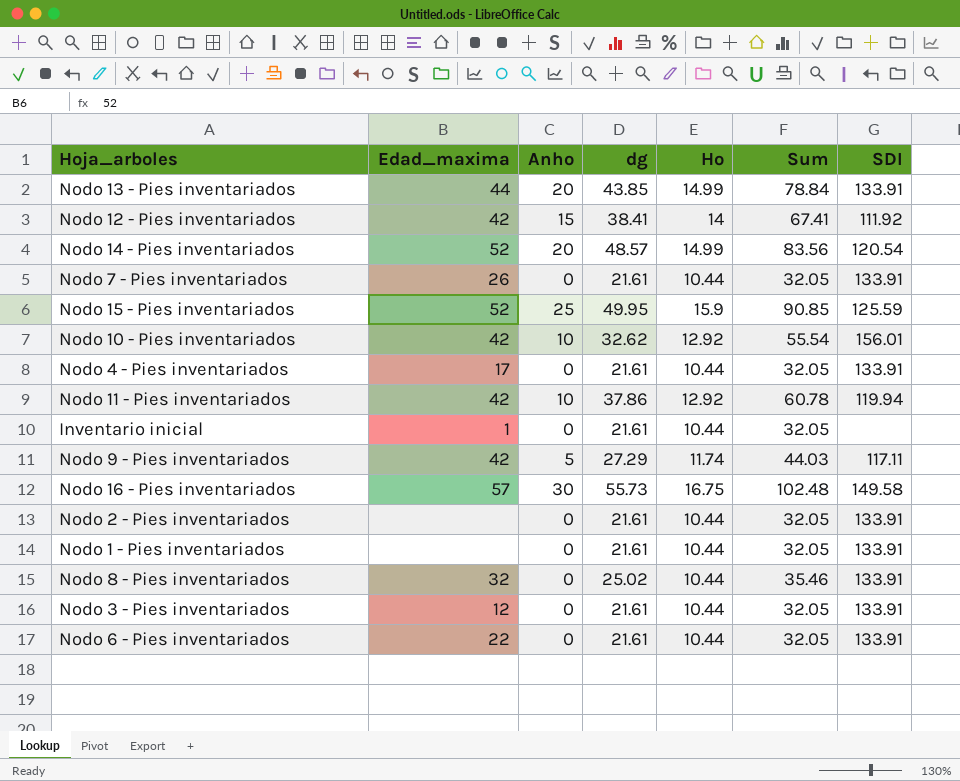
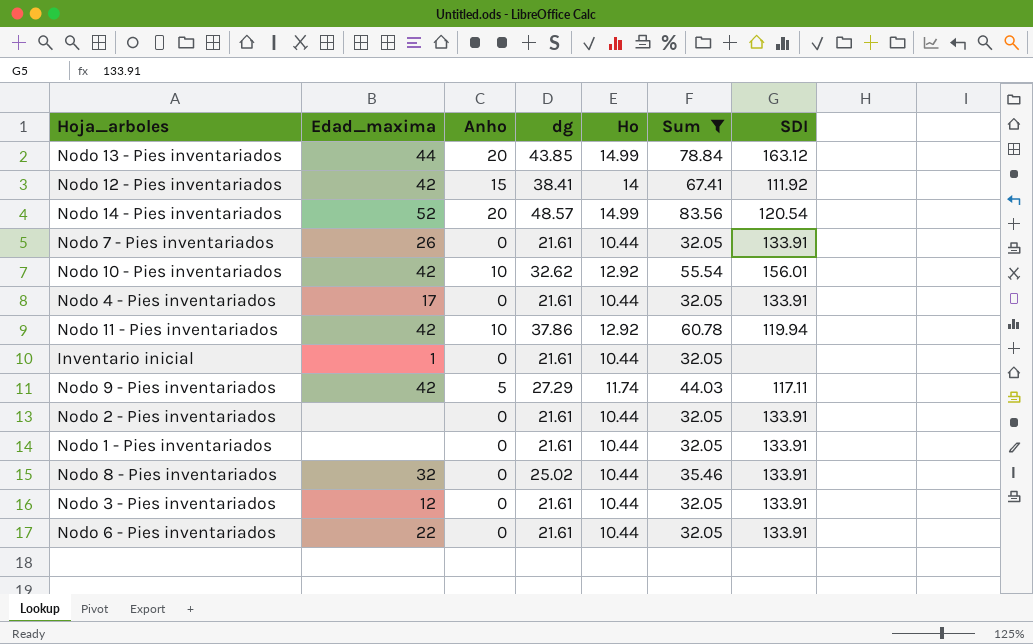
filter: none -> Sum <= 83.56
Nodo 13 - Pies inventariados | SDI: 133.91 -> 163.12

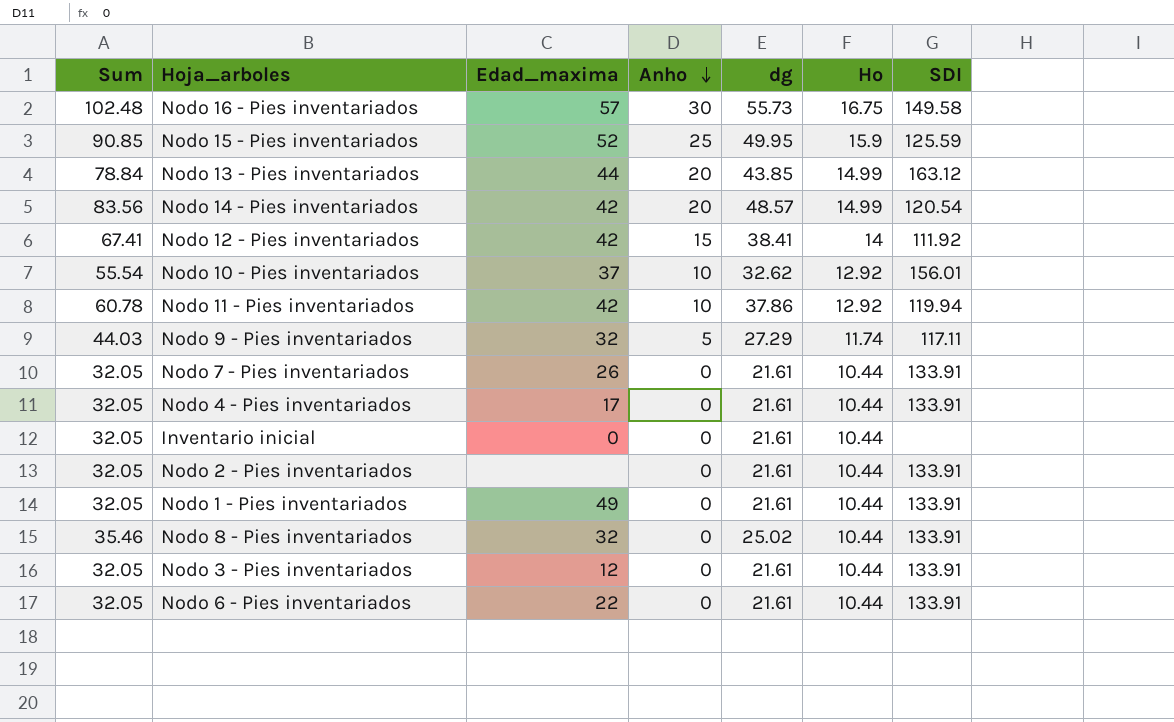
filter: Sum <= 83.56 -> none
row order: none -> Anho descending
column Sum | position: 6 -> 1
Nodo 14 - Pies inventariados | Edad_maxima: 52 -> 42
Nodo 10 - Pies inventariados | Edad_maxima: 42 -> 37
Nodo 9 - Pies inventariados | Edad_maxima: 42 -> 32
Inventario inicial | Edad_maxima: 1 -> 0
Nodo 1 - Pies inventariados | Edad_maxima: none -> 49

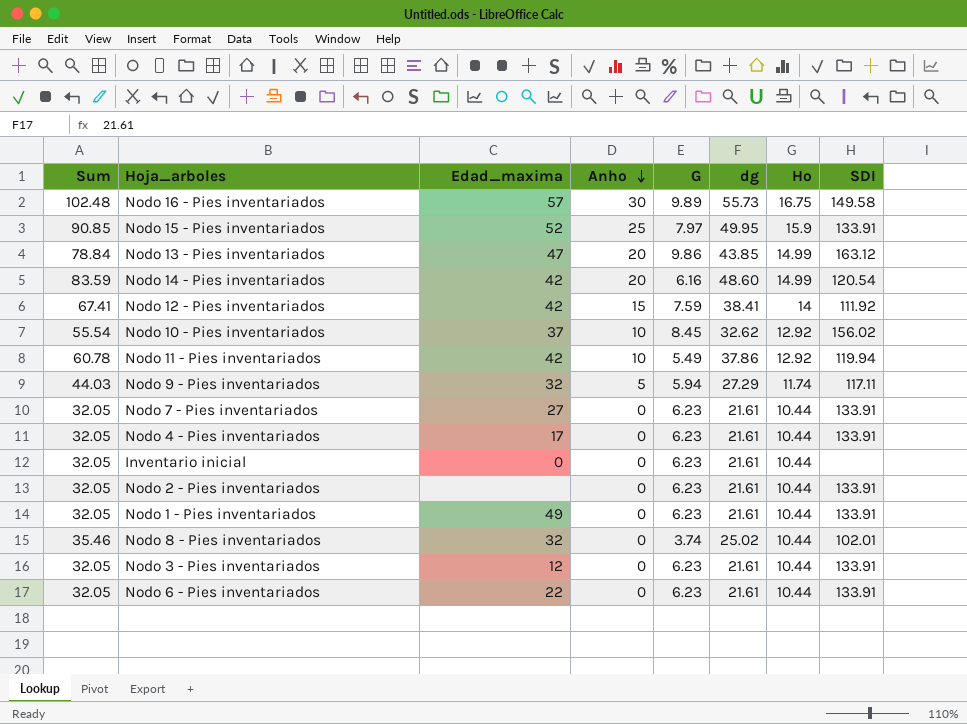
column G | position: none -> 5
Nodo 15 - Pies inventariados | SDI: 125.59 -> 133.91
Nodo 13 - Pies inventariados | Edad_maxima: 44 -> 47
Nodo 14 - Pies inventariados | Sum: 83.56 -> 83.59
Nodo 14 - Pies inventariados | dg: 48.57 -> 48.60
Nodo 10 - Pies inventariados | SDI: 156.01 -> 156.02
Nodo 7 - Pies inventariados | Edad_maxima: 26 -> 27
Nodo 8 - Pies inventariados | SDI: 133.91 -> 102.01

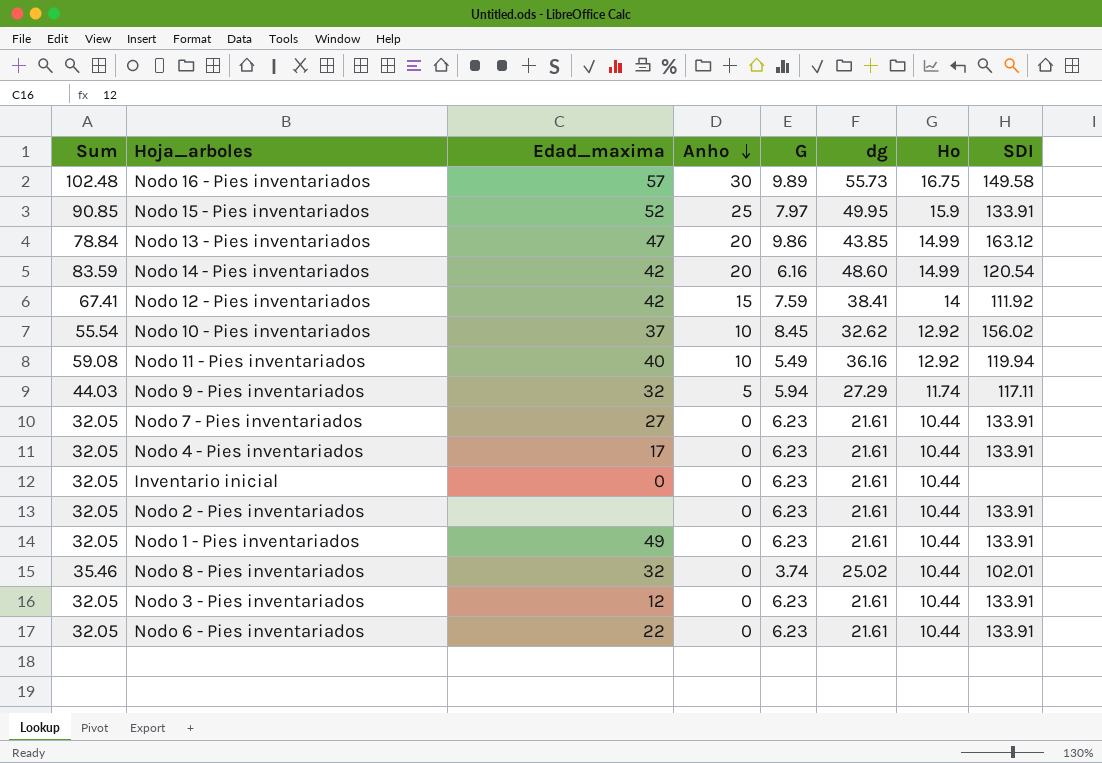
Nodo 11 - Pies inventariados | Sum: 60.78 -> 59.08
Nodo 11 - Pies inventariados | Edad_maxima: 42 -> 40
Nodo 11 - Pies inventariados | dg: 37.86 -> 36.16

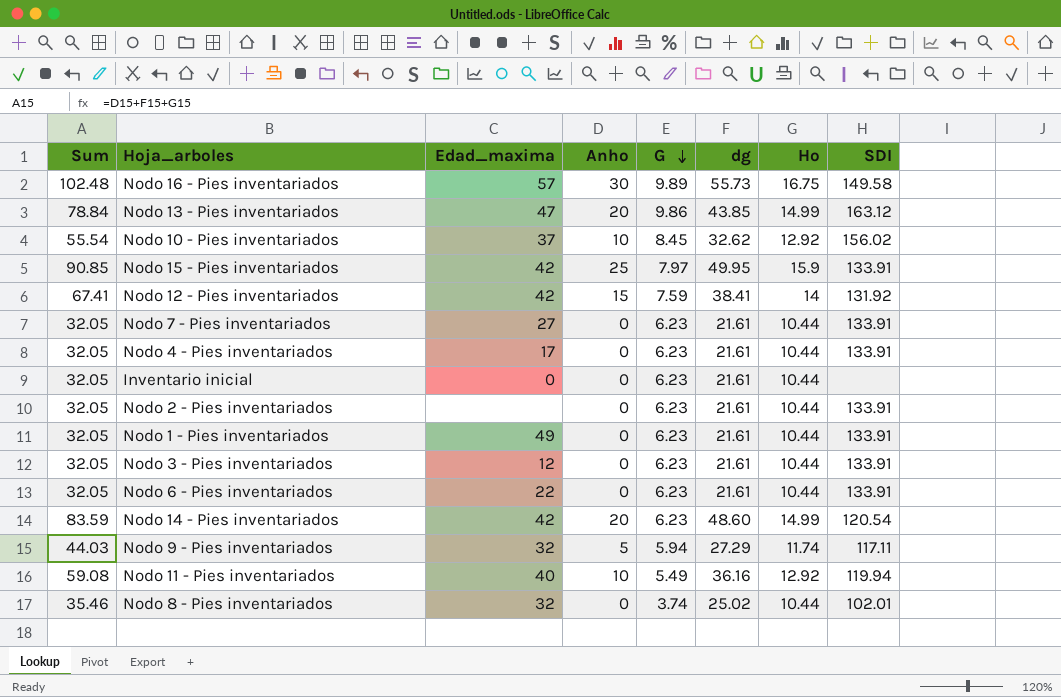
row order: Anho descending -> G descending
Nodo 15 - Pies inventariados | Edad_maxima: 52 -> 42
Nodo 12 - Pies inventariados | SDI: 111.92 -> 131.92
Nodo 14 - Pies inventariados | G: 6.16 -> 6.23

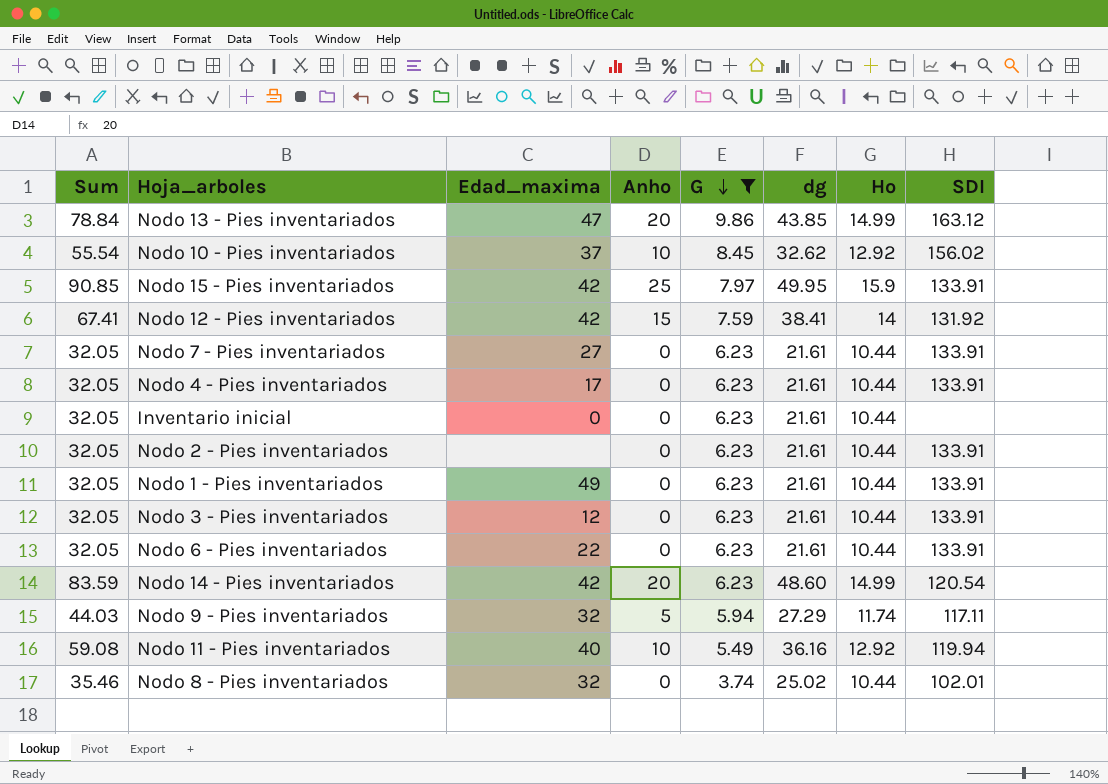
filter: none -> G != 9.89

